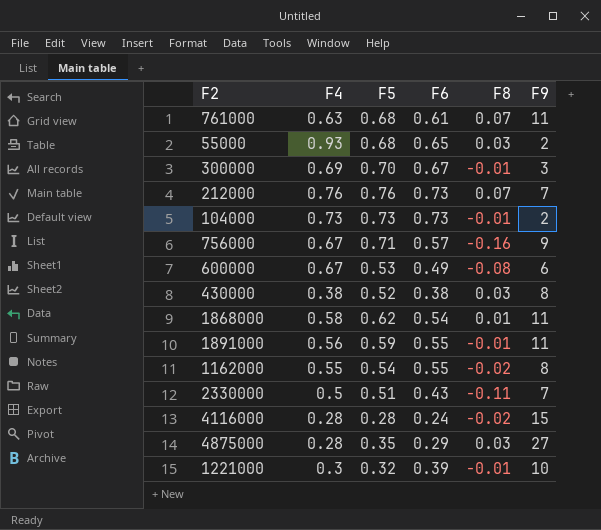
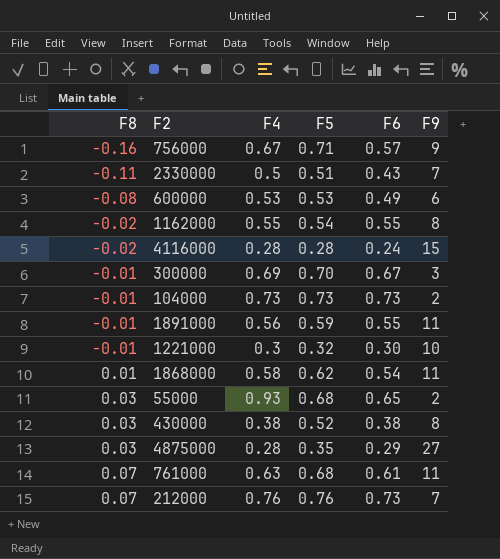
row order: none -> F8 ascending
column F8 | position: 5 -> 1
600000 | F4: 0.67 -> 0.53
1221000 | F6: 0.39 -> 0.30

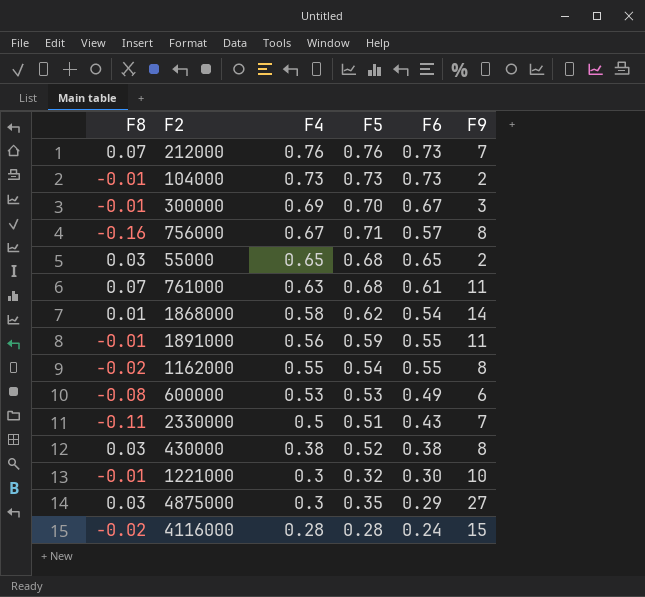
row order: F8 ascending -> F4 descending
756000 | F9: 9 -> 8
55000 | F4: 0.93 -> 0.65
1868000 | F9: 11 -> 14
4875000 | F4: 0.28 -> 0.3

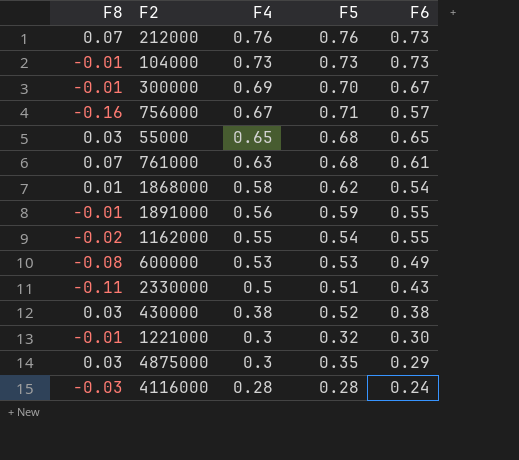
column F9 | position: 6 -> none
4116000 | F8: -0.02 -> -0.03

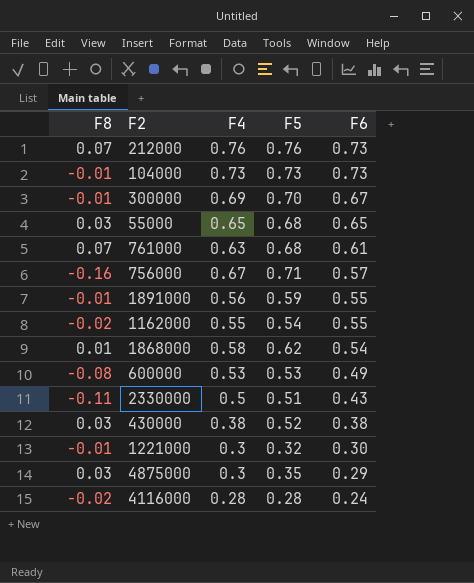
row order: F4 descending -> F6 descending
4116000 | F8: -0.03 -> -0.02

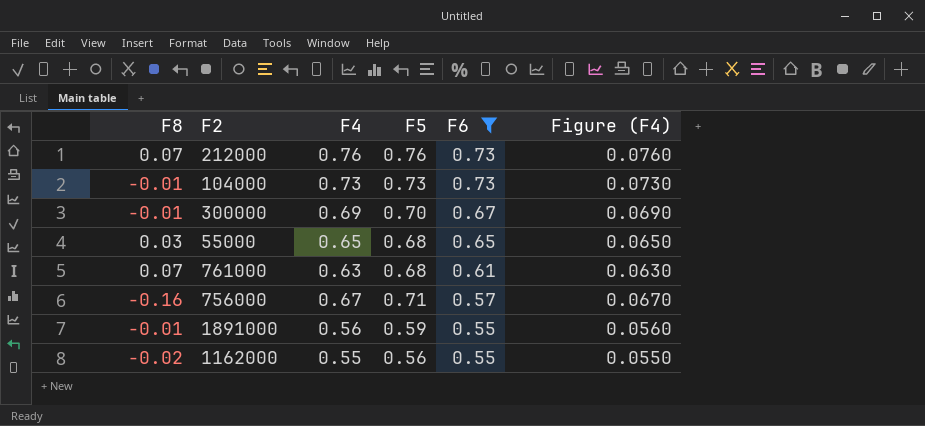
filter: none -> F6 >= 0.55
column Figure (F4) | formula: none -> [F4] * 0.1
1162000 | F5: 0.54 -> 0.56

